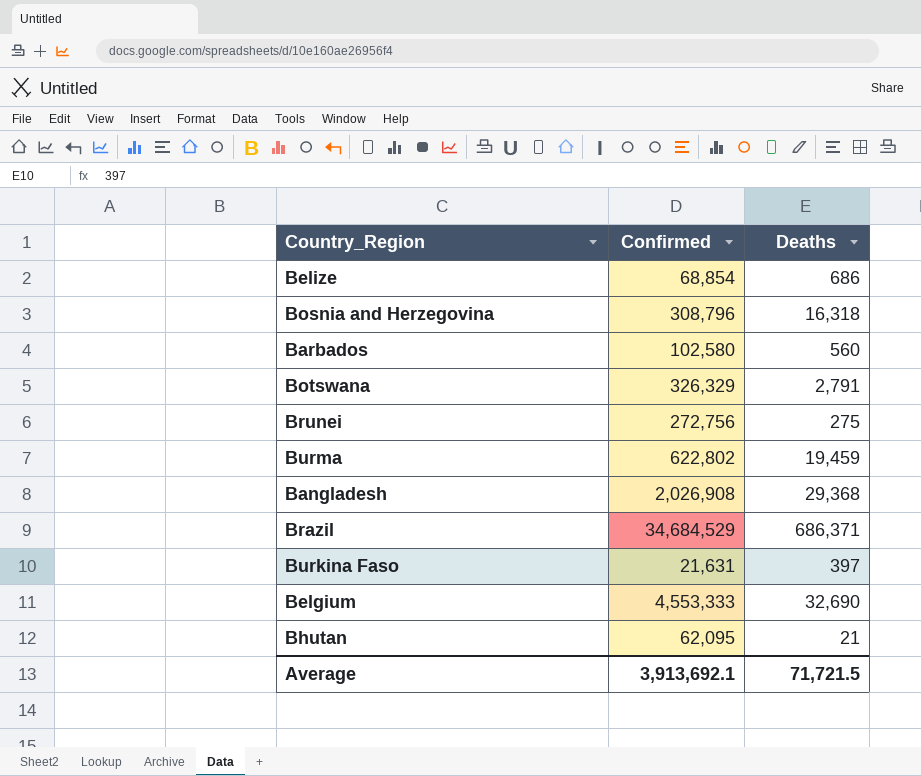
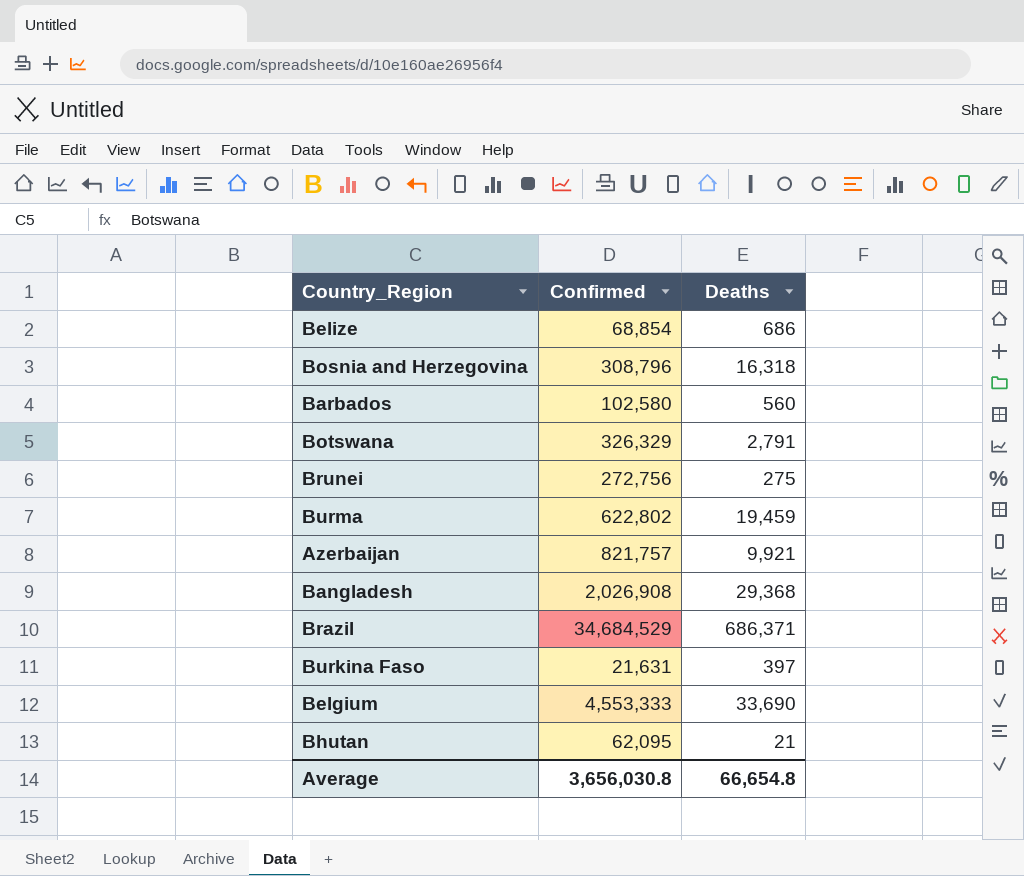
row Azerbaijan: none -> 821,757 | 9,921
Belgium | Deaths: 32,690 -> 33,690
Average | Confirmed: 3,913,692.1 -> 3,656,030.8
Average | Deaths: 71,721.5 -> 66,654.8

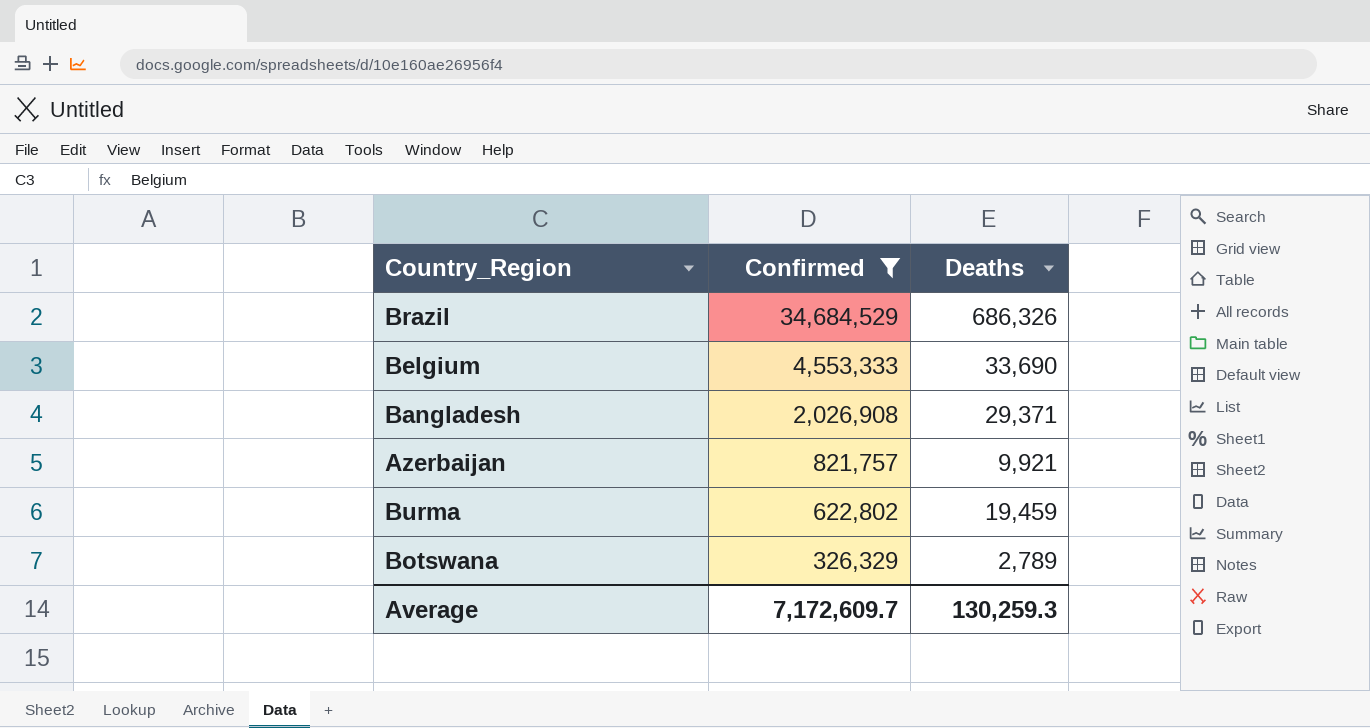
filter: none -> Confirmed >= 326,329
row order: none -> Confirmed descending
Brazil | Deaths: 686,371 -> 686,326
Bangladesh | Deaths: 29,368 -> 29,371
Botswana | Deaths: 2,791 -> 2,789
Average | Confirmed: 3,656,030.8 -> 7,172,609.7
Average | Deaths: 66,654.8 -> 130,259.3

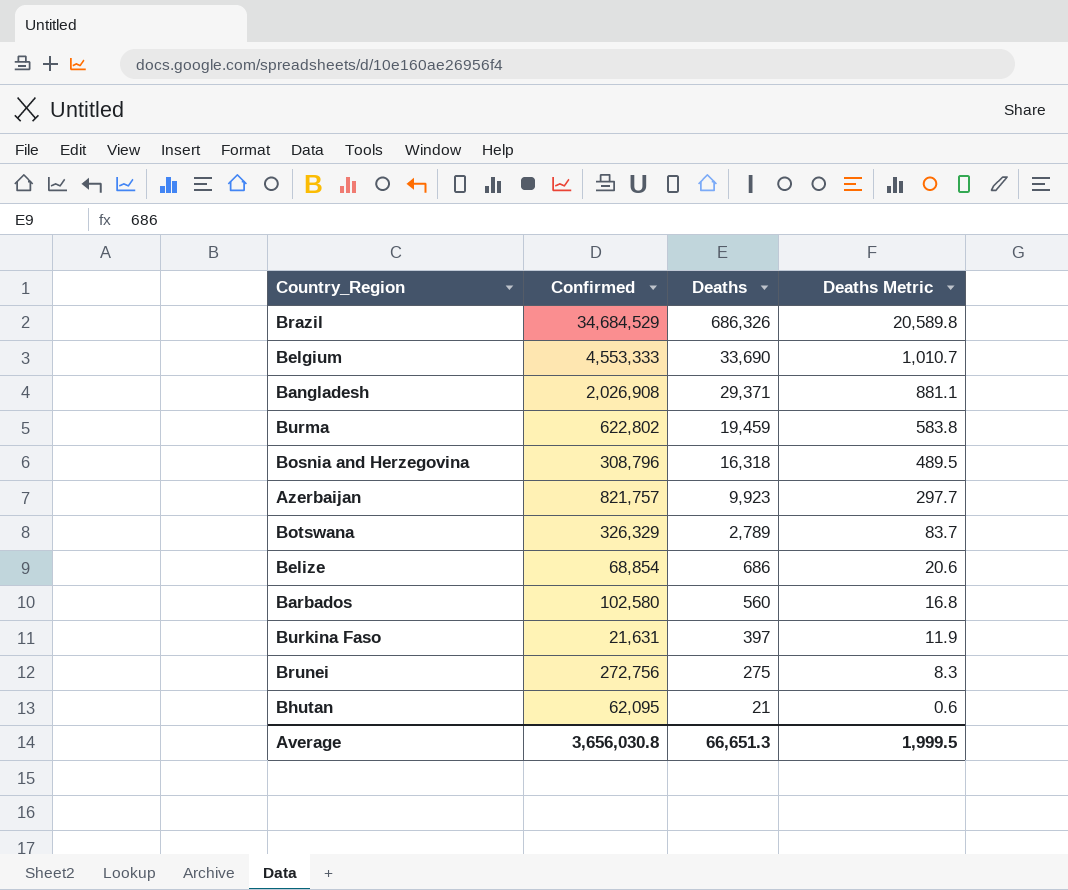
filter: Confirmed >= 326,329 -> none
row order: Confirmed descending -> Deaths descending
column Deaths Metric | formula: none -> [Deaths] * 0.03
Azerbaijan | Deaths: 9,921 -> 9,923
Average | Confirmed: 7,172,609.7 -> 3,656,030.8
Average | Deaths: 130,259.3 -> 66,651.3

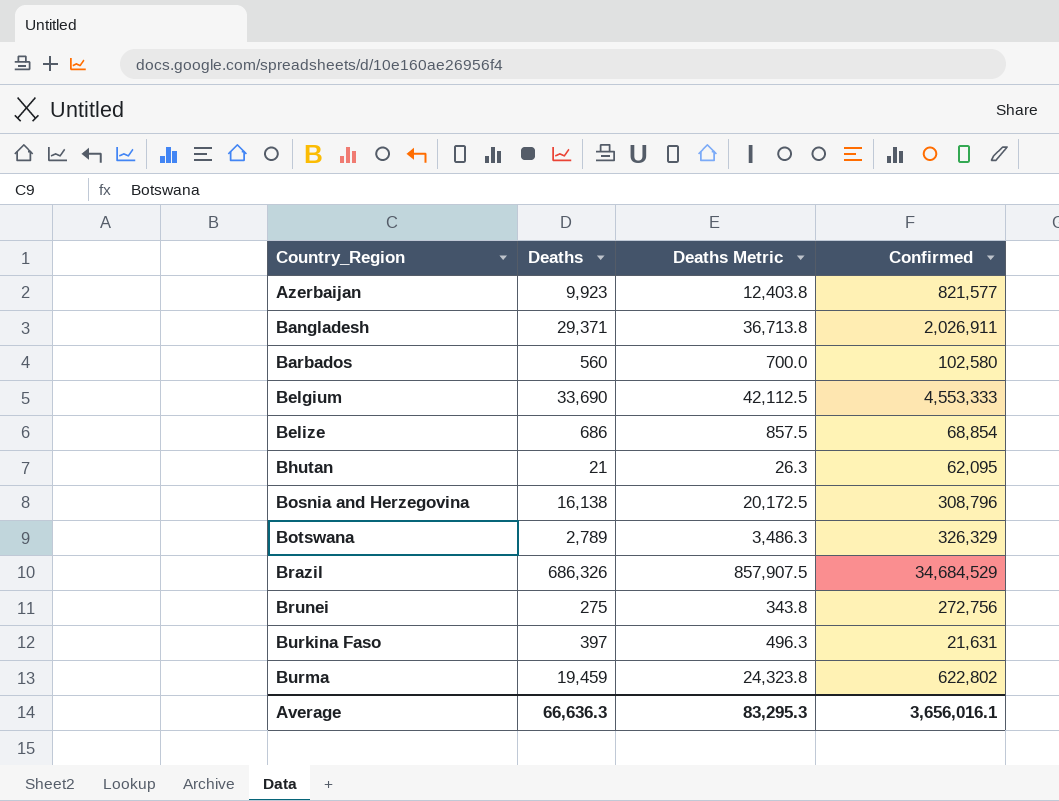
row order: Deaths descending -> Country_Region ascending
column Deaths Metric | formula: [Deaths] * 0.03 -> [Deaths] * 1.25
column Confirmed | position: 2 -> 4
Azerbaijan | Confirmed: 821,757 -> 821,577
Bangladesh | Confirmed: 2,026,908 -> 2,026,911
Bosnia and Herzegovina | Deaths: 16,318 -> 16,138
Average | Deaths: 66,651.3 -> 66,636.3
Average | Deaths Metric: 1,999.5 -> 83,295.3
Average | Confirmed: 3,656,030.8 -> 3,656,016.1

